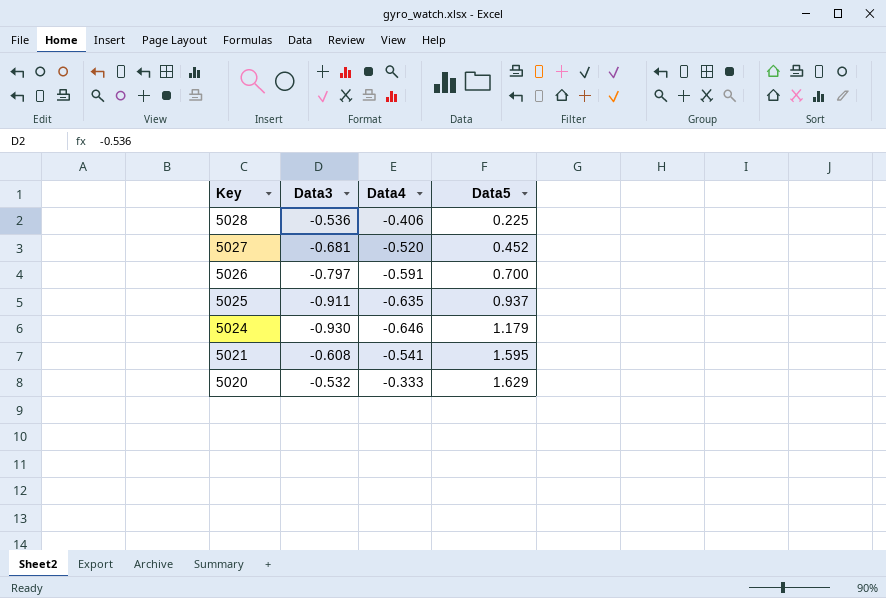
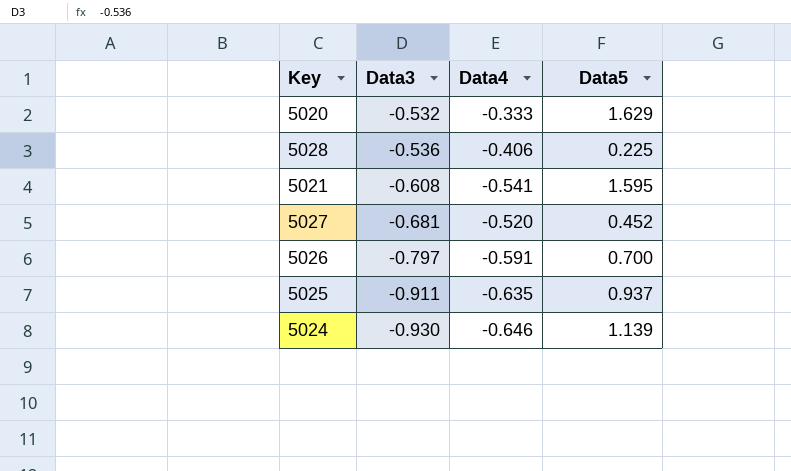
row order: Key descending -> Data3 descending
5024 | Data5: 1.179 -> 1.139

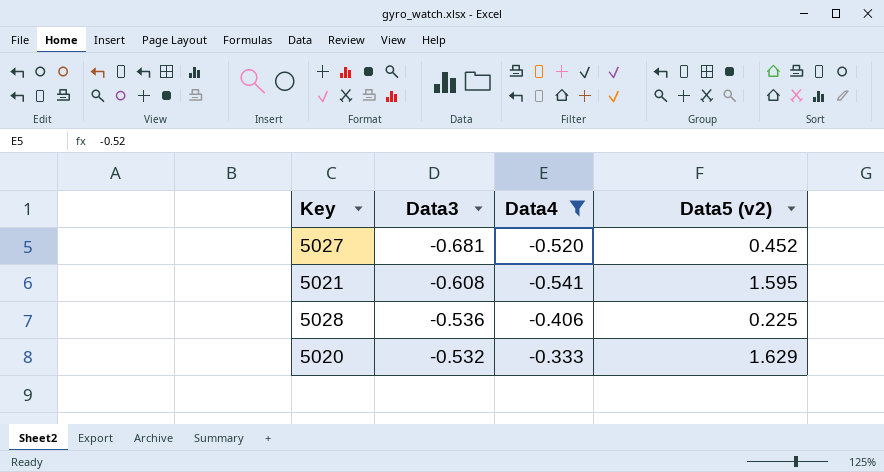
filter: none -> Data4 >= -0.541
row order: Data3 descending -> Data3 ascending
column name: Data5 -> Data5 (v2)

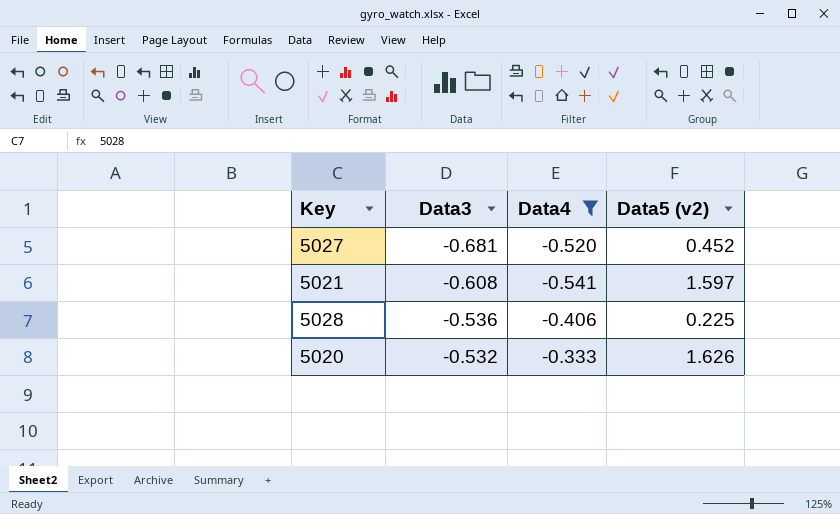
5021 | Data5 (v2): 1.595 -> 1.597
5020 | Data5 (v2): 1.629 -> 1.626

